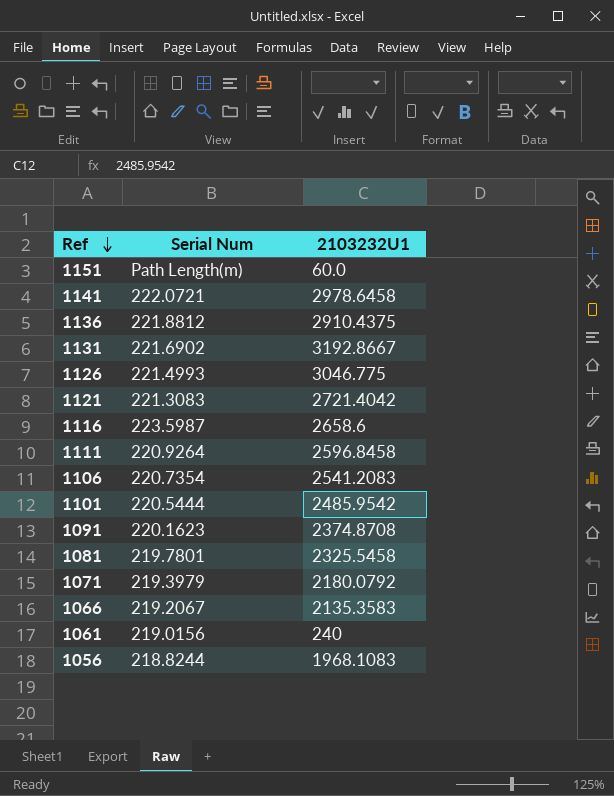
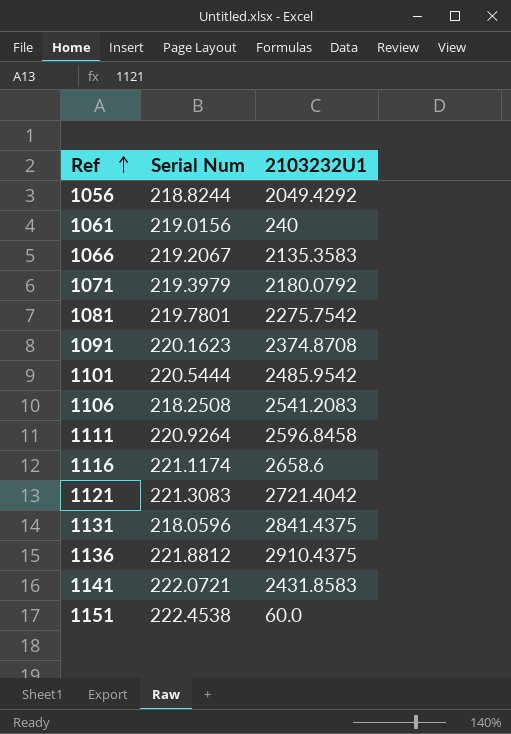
row order: Ref descending -> Ref ascending
row 1126: 221.4993 | 3046.775 -> none
1056 | 2103232U1: 1968.1083 -> 2049.4292
1081 | 2103232U1: 2325.5458 -> 2275.7542
1106 | Serial Num: 220.7354 -> 218.2508
1116 | Serial Num: 223.5987 -> 221.1174
1131 | Serial Num: 221.6902 -> 218.0596
1131 | 2103232U1: 3192.8667 -> 2841.4375
1141 | 2103232U1: 2978.6458 -> 2431.8583
1151 | Serial Num: Path Length(m) -> 222.4538

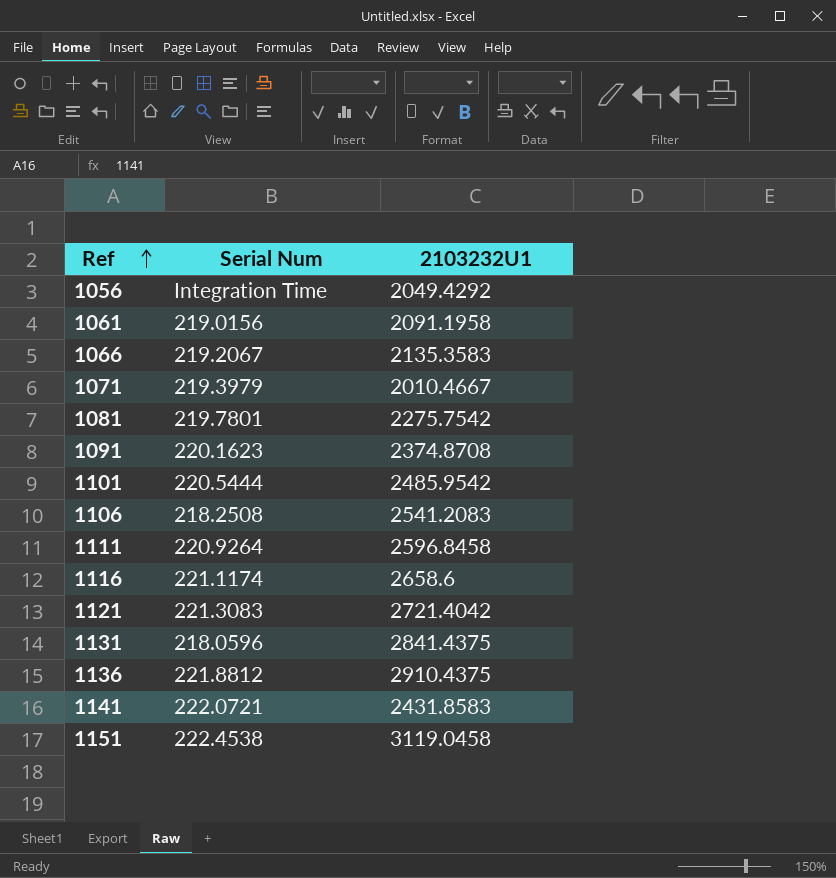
1056 | Serial Num: 218.8244 -> Integration Time
1061 | 2103232U1: 240 -> 2091.1958
1071 | 2103232U1: 2180.0792 -> 2010.4667
1151 | 2103232U1: 60.0 -> 3119.0458

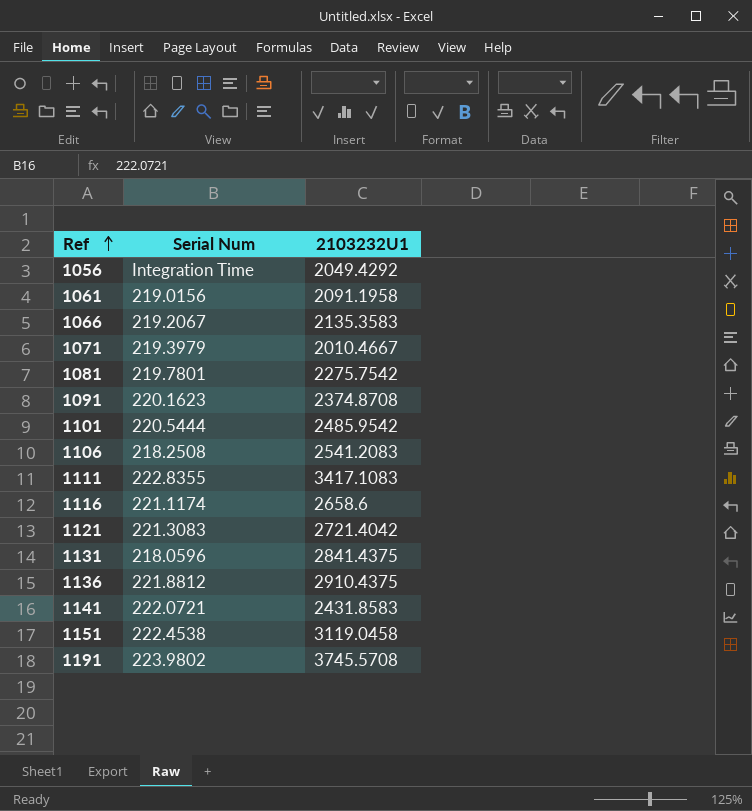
1111 | Serial Num: 220.9264 -> 222.8355
1111 | 2103232U1: 2596.8458 -> 3417.1083
row 1191: none -> 223.9802 | 3745.5708

